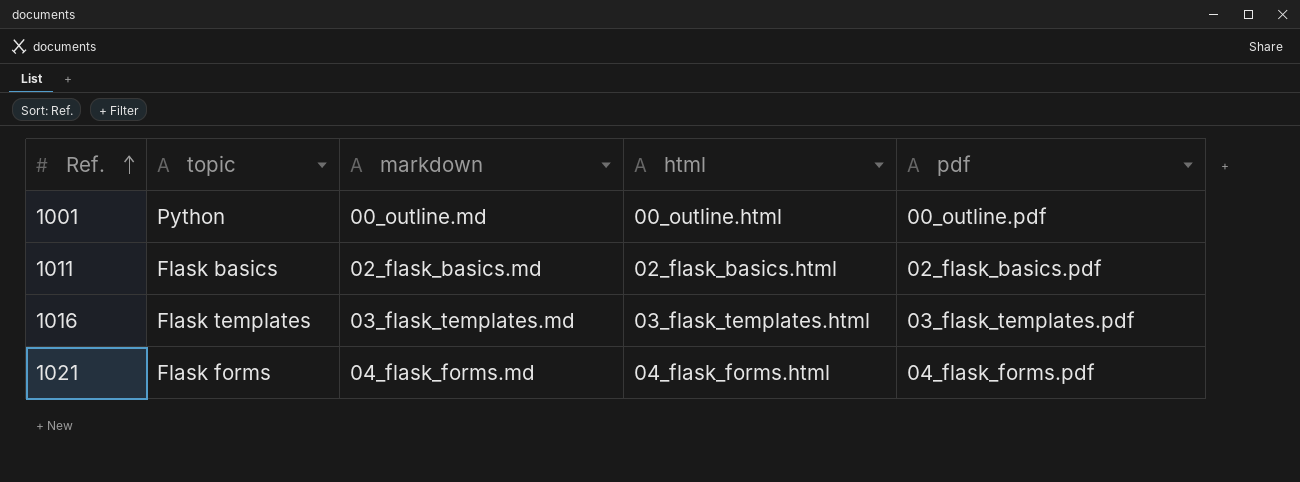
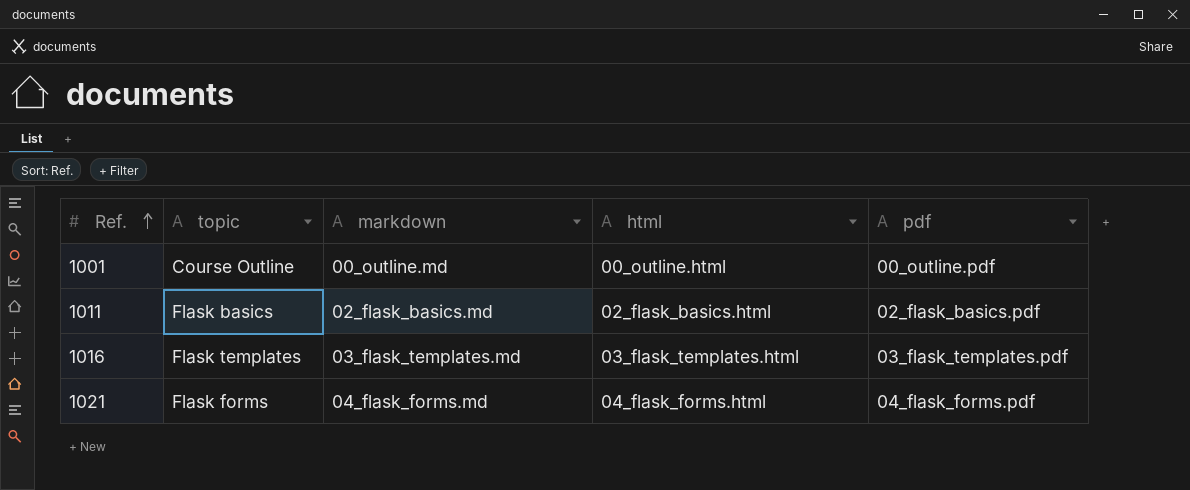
1001 | topic: Python -> Course Outline

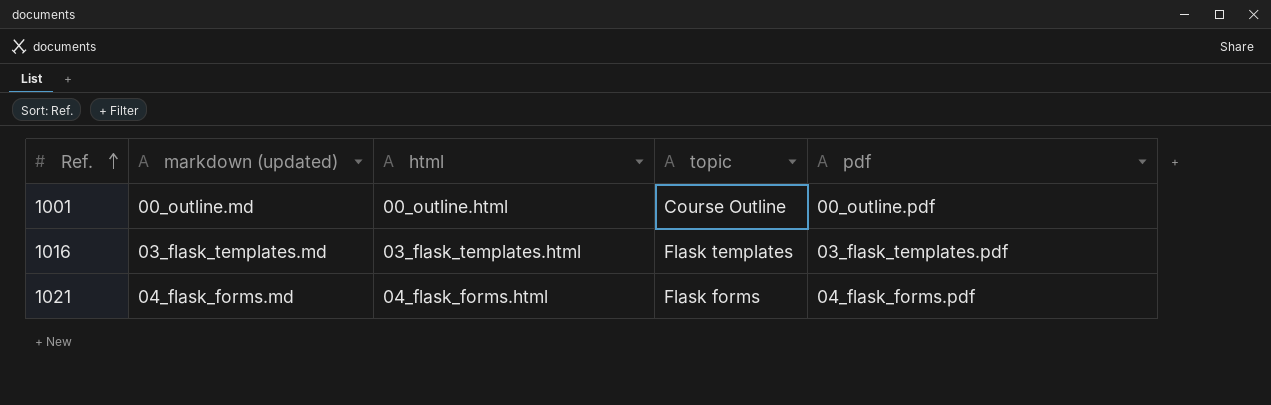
column name: markdown -> markdown (updated)
column topic | position: 2 -> 4
row 1011: Flask basics | 02_flask_basics.md | 02_flask_basics.html | 02_flask_basics.pdf -> none

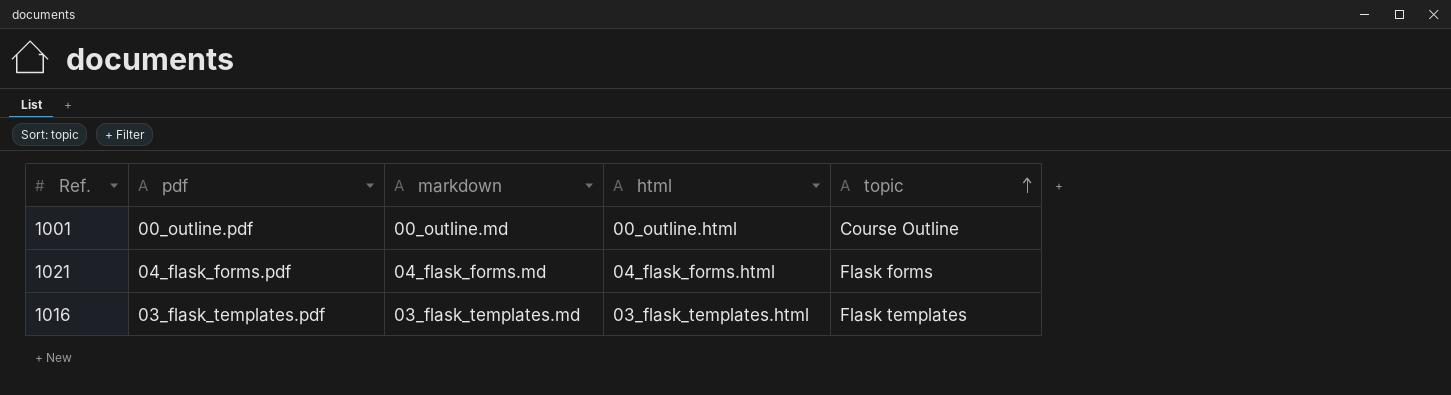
row order: Ref. ascending -> topic ascending
column pdf | position: 5 -> 2
column name: markdown (updated) -> markdown

